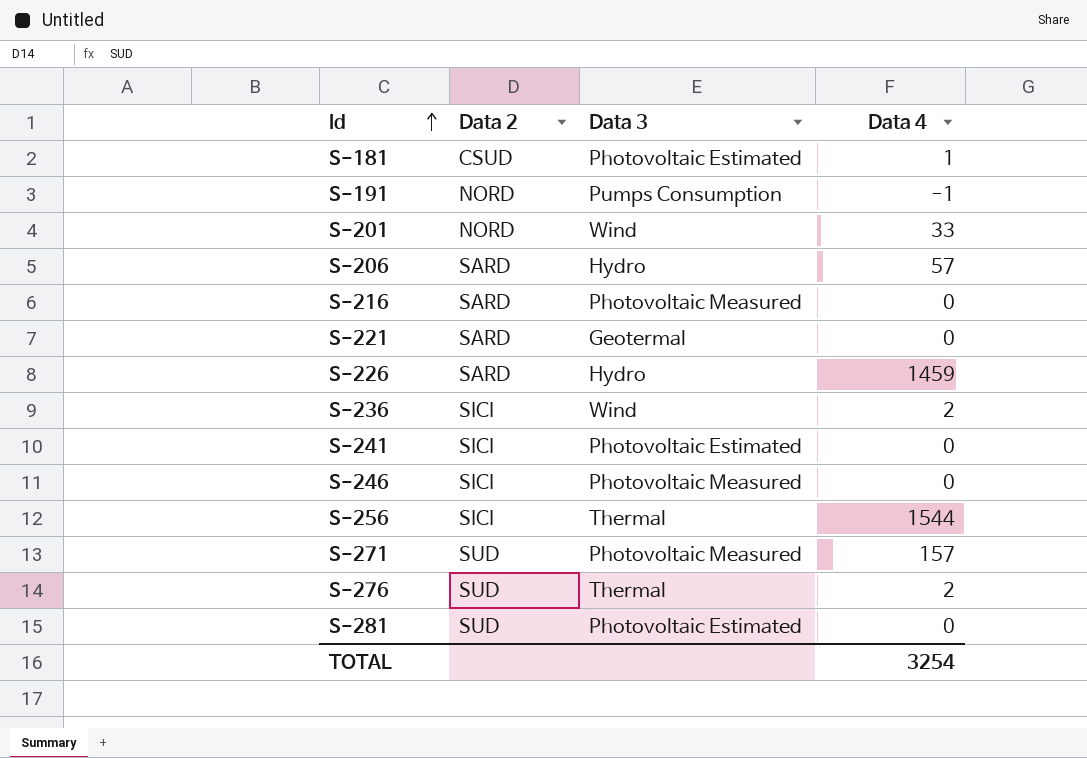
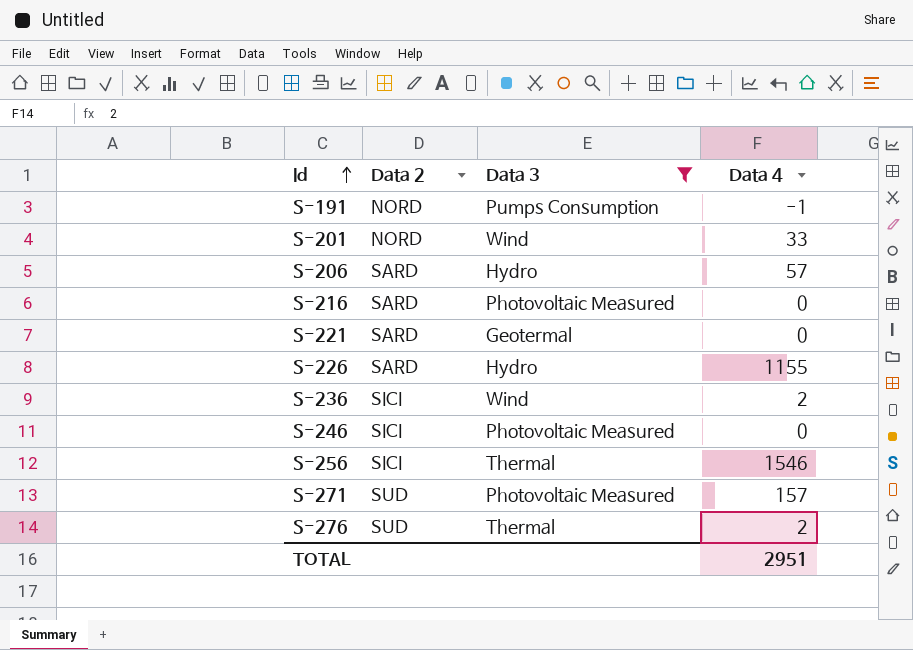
filter: none -> Data 3 != Photovoltaic Estimated
S-226 | Data 4: 1459 -> 1155
S-256 | Data 4: 1544 -> 1546
TOTAL | Data 4: 3254 -> 2951

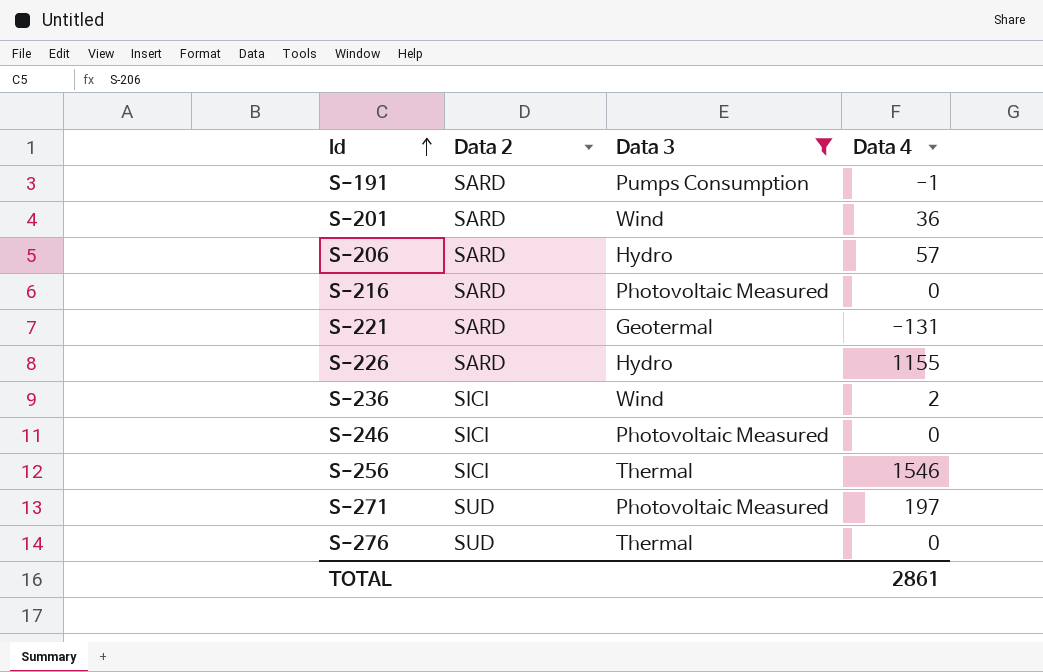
S-191 | Data 2: NORD -> SARD
S-201 | Data 2: NORD -> SARD
S-201 | Data 4: 33 -> 36
S-221 | Data 4: 0 -> -131
S-271 | Data 4: 157 -> 197
S-276 | Data 4: 2 -> 0
TOTAL | Data 4: 2951 -> 2861

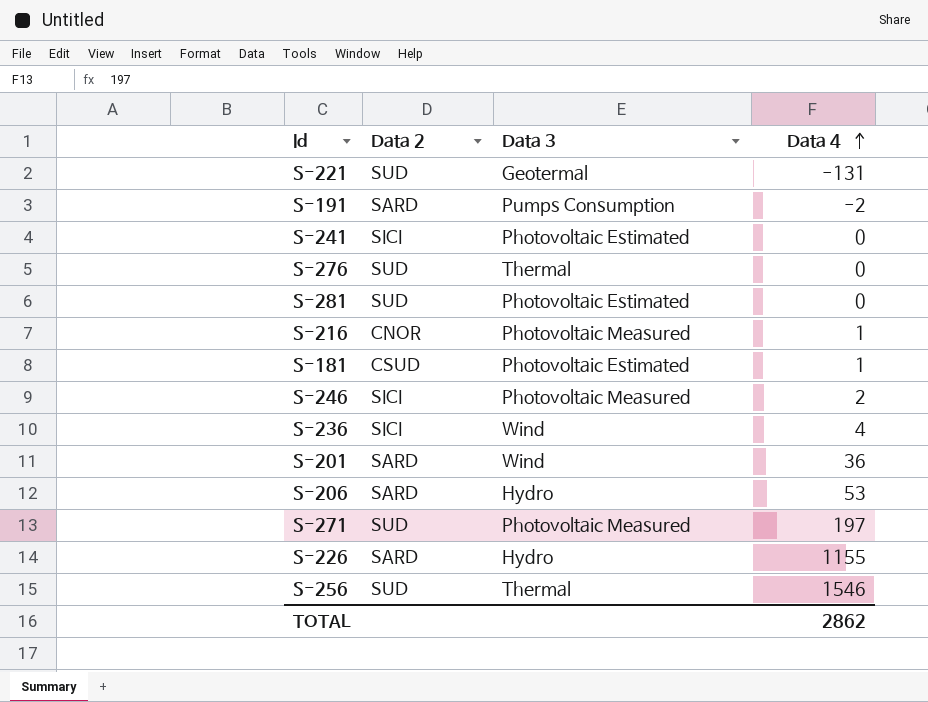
filter: Data 3 != Photovoltaic Estimated -> none
row order: Id ascending -> Data 4 ascending
S-221 | Data 2: SARD -> SUD
S-191 | Data 4: -1 -> -2
S-216 | Data 2: SARD -> CNOR
S-216 | Data 4: 0 -> 1
S-246 | Data 4: 0 -> 2
S-236 | Data 4: 2 -> 4
S-206 | Data 4: 57 -> 53
S-256 | Data 2: SICI -> SUD
TOTAL | Data 4: 2861 -> 2862

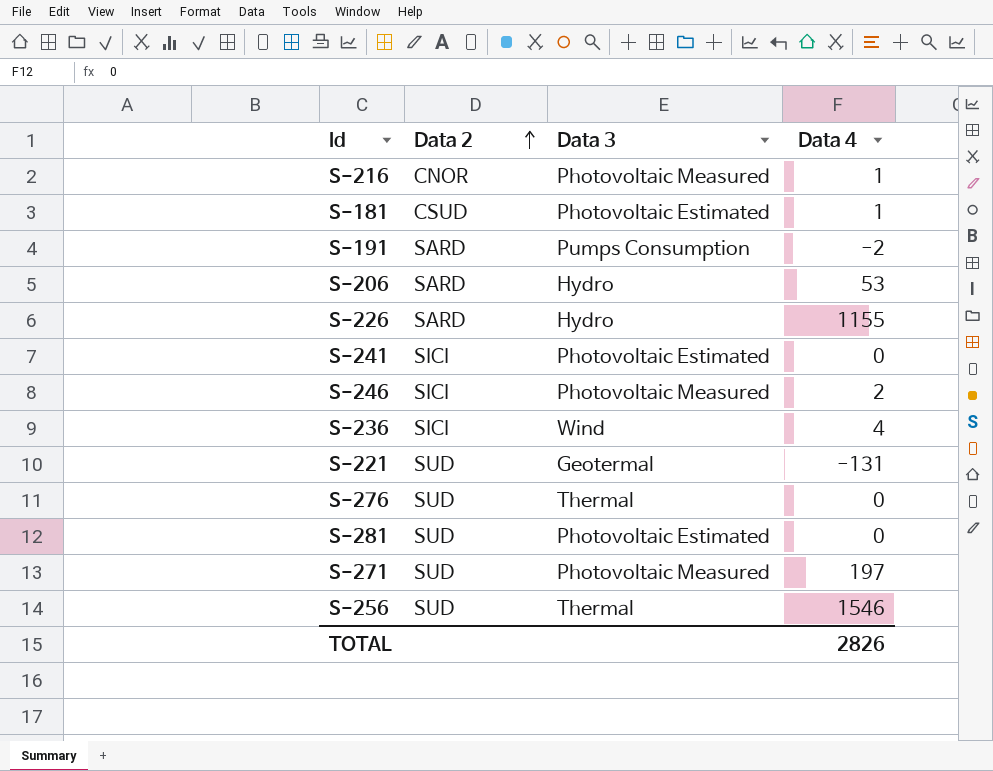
row order: Data 4 ascending -> Data 2 ascending
row S-201: SARD | Wind | 36 -> none
TOTAL | Data 4: 2862 -> 2826

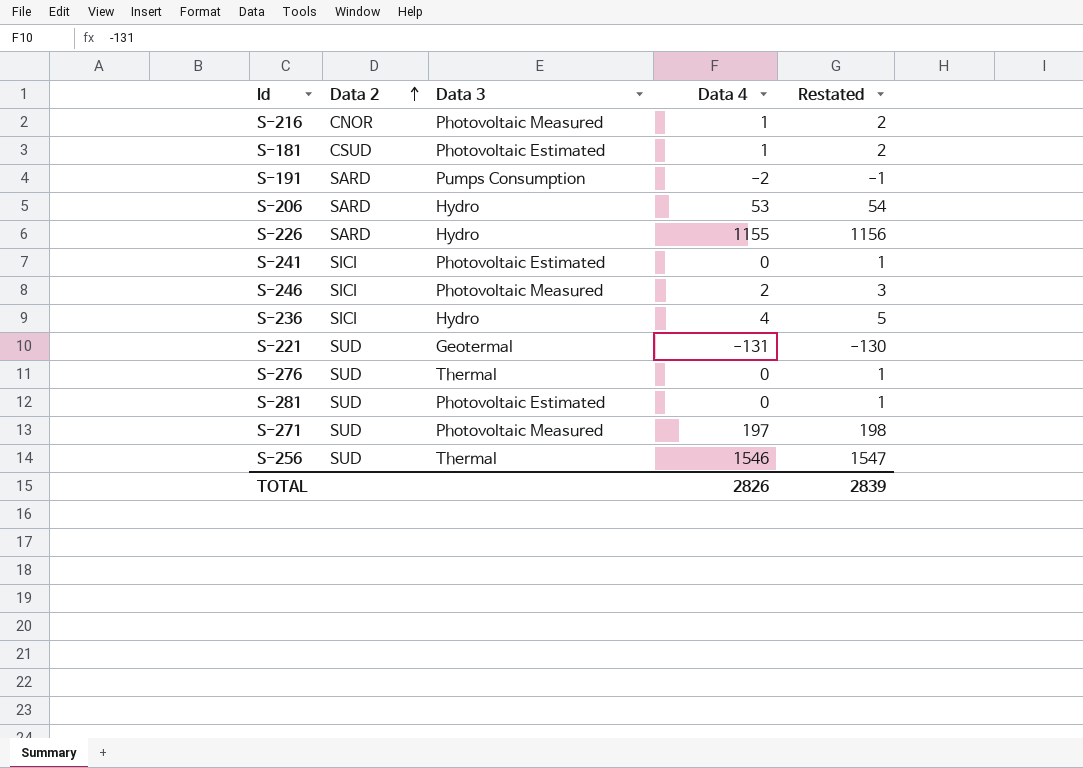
column Restated | formula: none -> [Data 4] + 1
S-236 | Data 3: Wind -> Hydro

